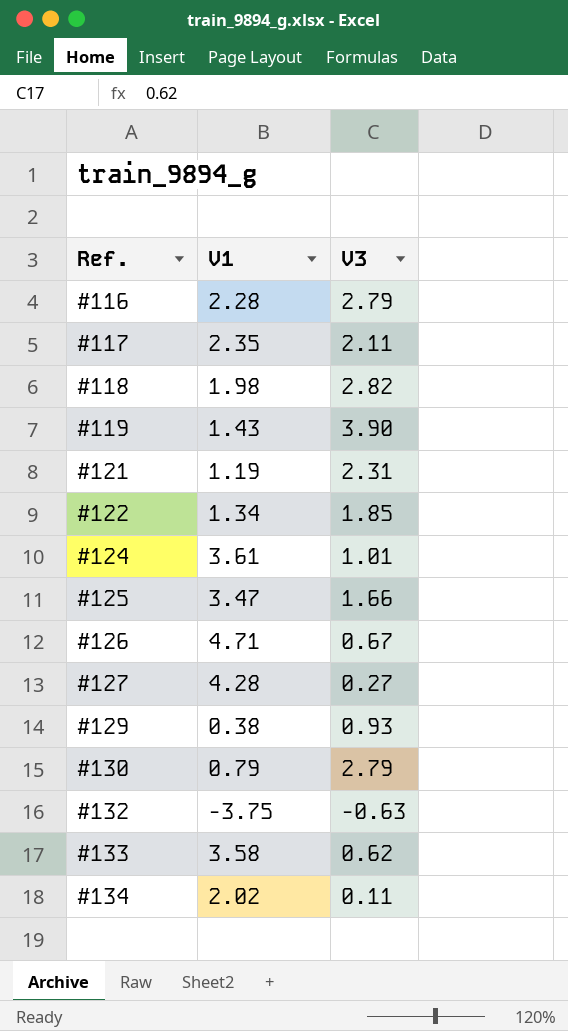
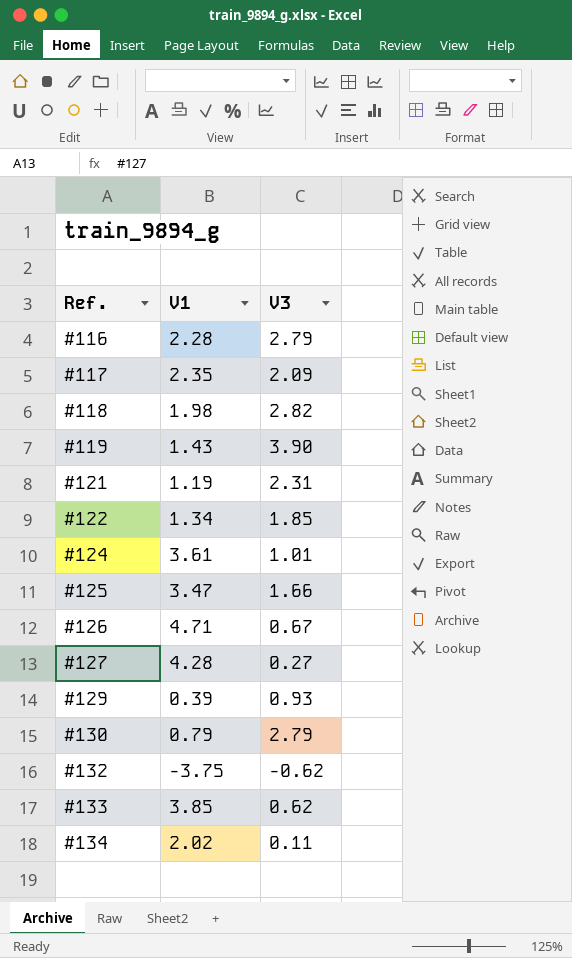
#117 | V3: 2.11 -> 2.09
#129 | V1: 0.38 -> 0.39
#132 | V3: -0.63 -> -0.62
#133 | V1: 3.58 -> 3.85

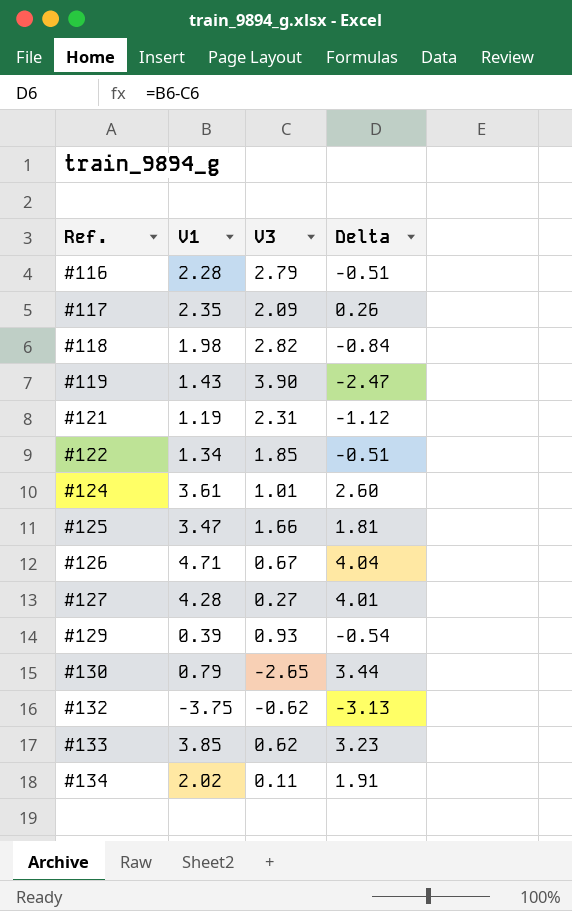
column Delta | formula: none -> [V1] - [V3]
#130 | V3: 2.79 -> -2.65

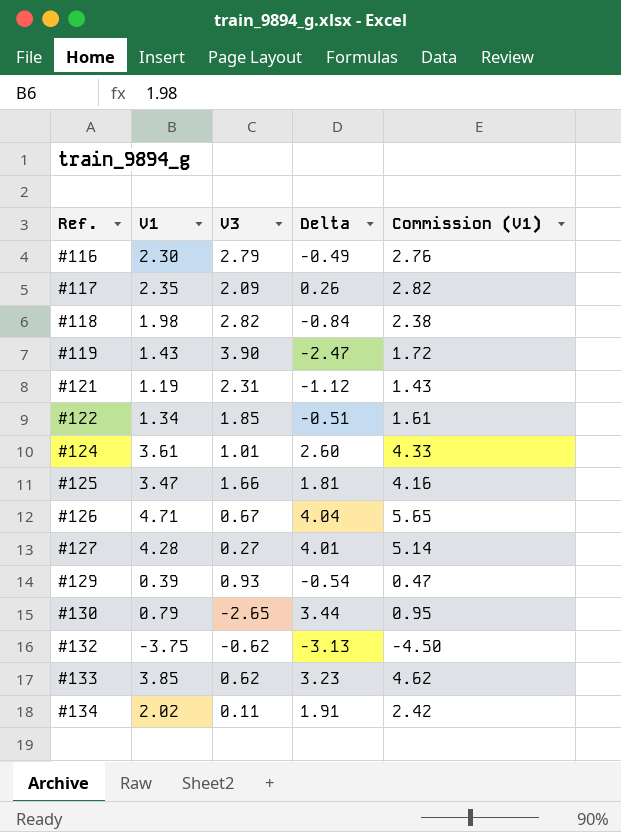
column Commission (V1) | formula: none -> [V1] * 1.2
#116 | V1: 2.28 -> 2.30
#116 | Delta: -0.51 -> -0.49

